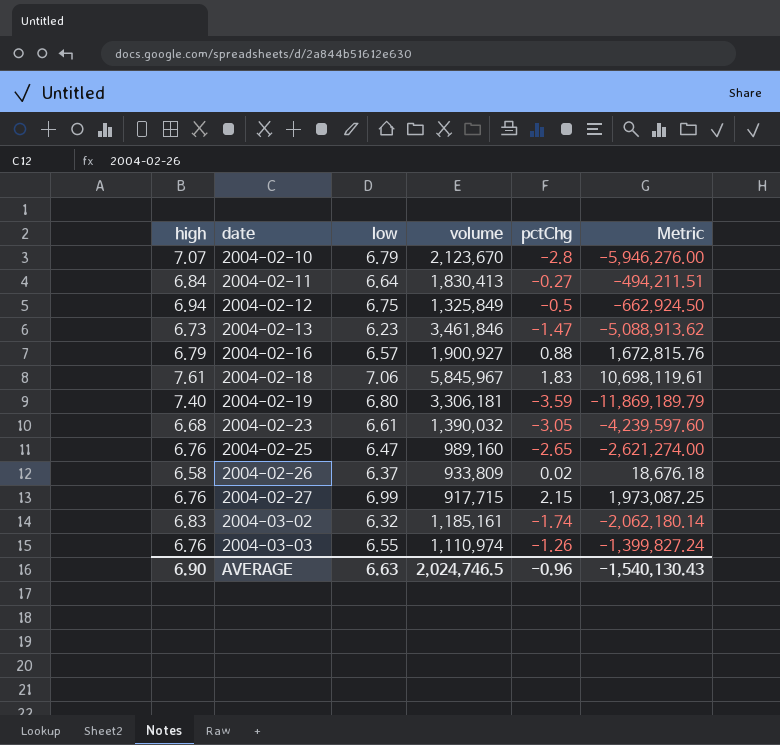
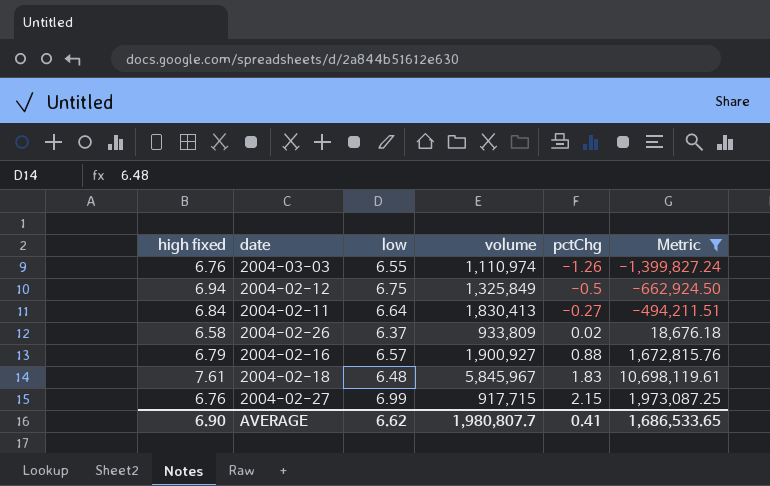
filter: none -> Metric >= -1,399,827.24
row order: date ascending -> pctChg ascending
column name: high -> high fixed
2004-02-18 | low: 7.06 -> 6.48
AVERAGE | low: 6.63 -> 6.62
AVERAGE | volume: 2,024,746.5 -> 1,980,807.7
AVERAGE | pctChg: -0.96 -> 0.41
AVERAGE | Metric: -1,540,130.43 -> 1,686,533.65

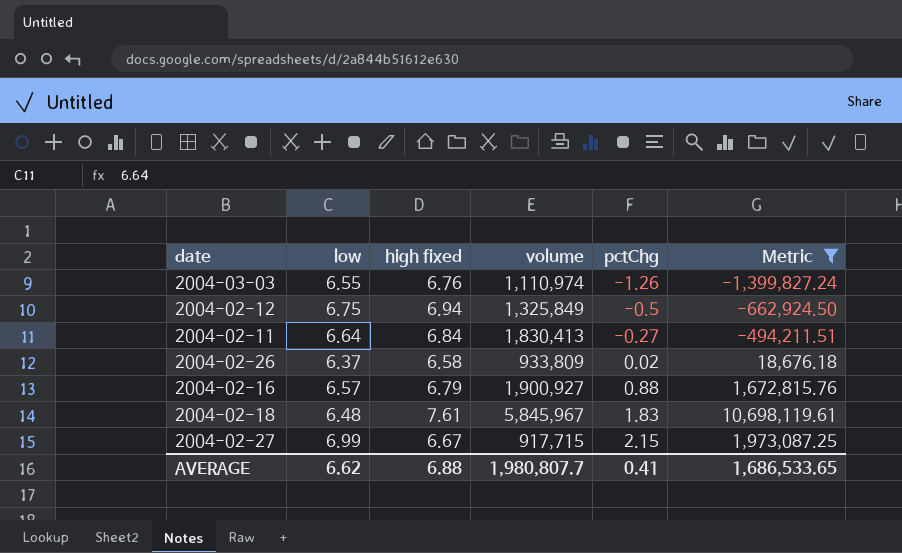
column high fixed | position: 1 -> 3
2004-02-27 | high fixed: 6.76 -> 6.67
AVERAGE | high fixed: 6.90 -> 6.88

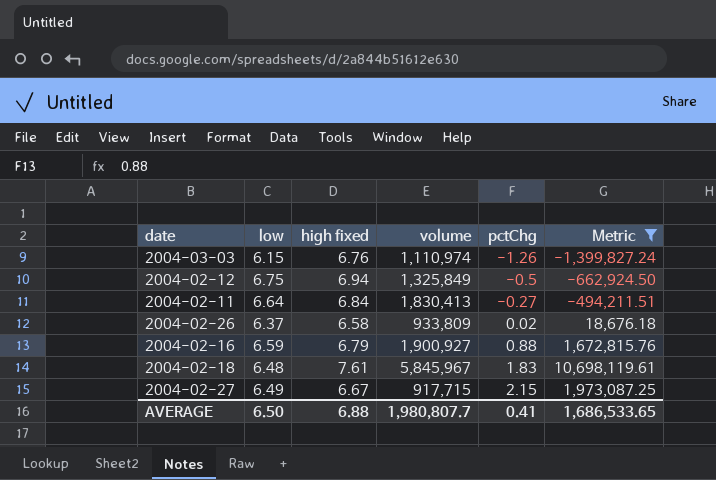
2004-03-03 | low: 6.55 -> 6.15
2004-02-16 | low: 6.57 -> 6.59
2004-02-27 | low: 6.99 -> 6.49
AVERAGE | low: 6.62 -> 6.50

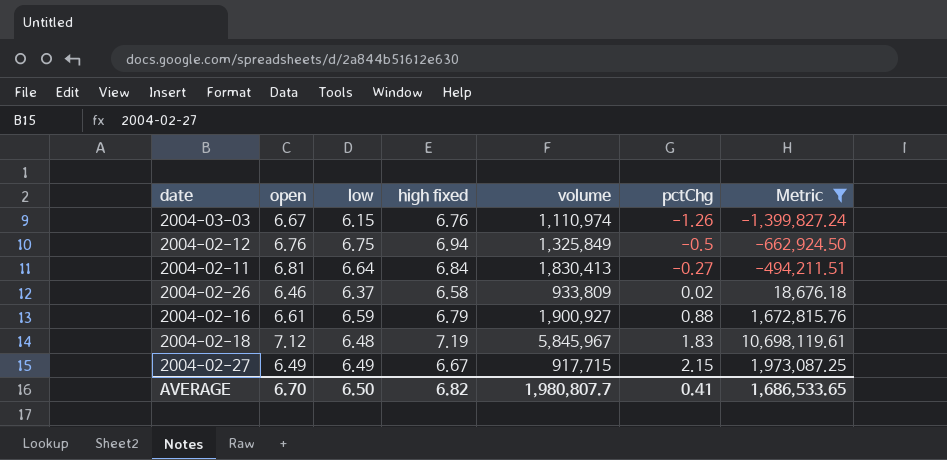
column open | position: none -> 2
2004-02-18 | high fixed: 7.61 -> 7.19
AVERAGE | high fixed: 6.88 -> 6.82

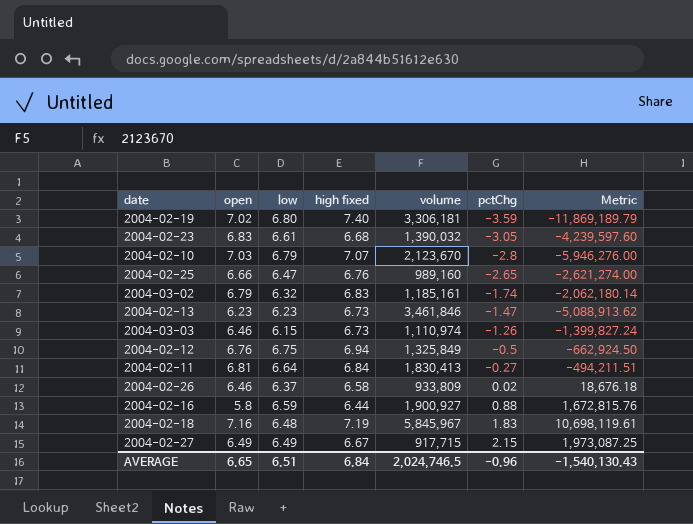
filter: Metric >= -1,399,827.24 -> none
2004-03-03 | open: 6.67 -> 6.46
2004-03-03 | high fixed: 6.76 -> 6.73
2004-02-16 | open: 6.61 -> 5.8
2004-02-16 | high fixed: 6.79 -> 6.44
2004-02-18 | open: 7.12 -> 7.16
AVERAGE | open: 6.70 -> 6.65
AVERAGE | low: 6.50 -> 6.51
AVERAGE | high fixed: 6.82 -> 6.84
AVERAGE | volume: 1,980,807.7 -> 2,024,746.5
AVERAGE | pctChg: 0.41 -> -0.96
AVERAGE | Metric: 1,686,533.65 -> -1,540,130.43

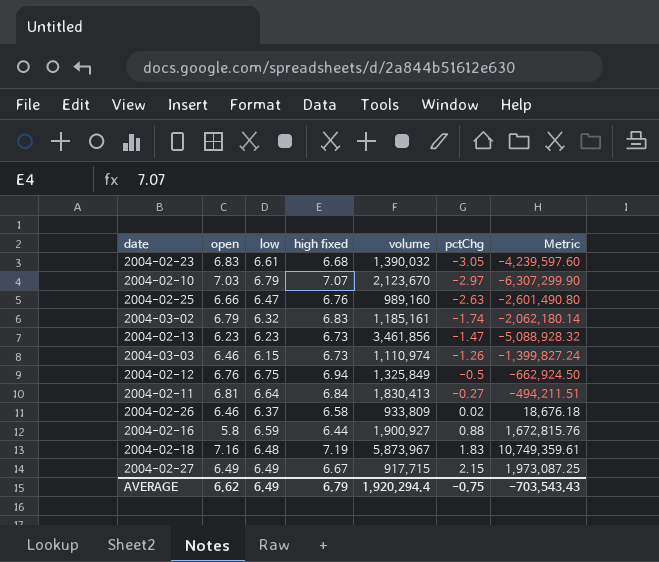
row 2004-02-19: 7.02 | 6.80 | 7.40 | 3,306,181 | -3.59 | -11,869,189.79 -> none
2004-02-10 | pctChg: -2.8 -> -2.97
2004-02-10 | Metric: -5,946,276.00 -> -6,307,299.90
2004-02-25 | pctChg: -2.65 -> -2.63
2004-02-25 | Metric: -2,621,274.00 -> -2,601,490.80
2004-02-13 | volume: 3,461,846 -> 3,461,856
2004-02-13 | Metric: -5,088,913.62 -> -5,088,928.32
2004-02-18 | volume: 5,845,967 -> 5,873,967
2004-02-18 | Metric: 10,698,119.61 -> 10,749,359.61
AVERAGE | open: 6.65 -> 6.62
AVERAGE | low: 6.51 -> 6.49
AVERAGE | high fixed: 6.84 -> 6.79
AVERAGE | volume: 2,024,746.5 -> 1,920,294.4
AVERAGE | pctChg: -0.96 -> -0.75
AVERAGE | Metric: -1,540,130.43 -> -703,543.43

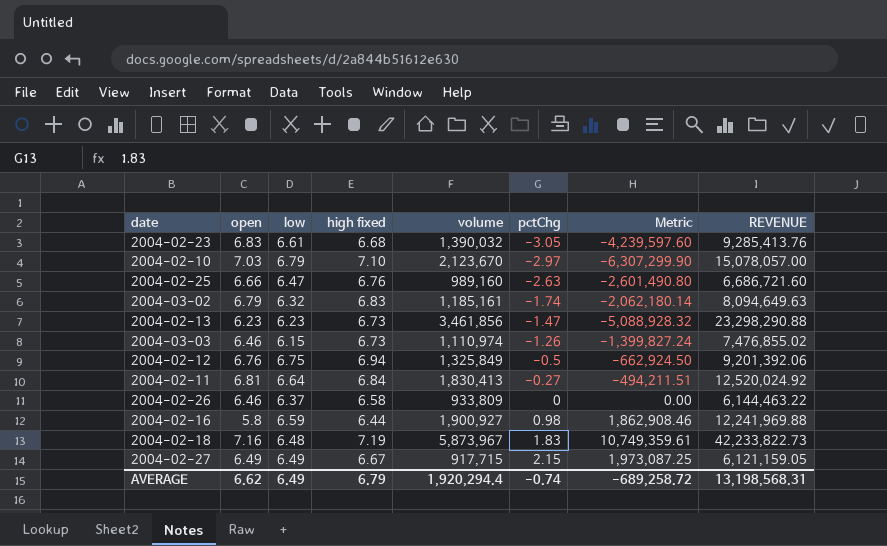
column REVENUE | formula: none -> [high fixed] * [volume]
2004-02-10 | high fixed: 7.07 -> 7.10
2004-02-26 | pctChg: 0.02 -> 0
2004-02-26 | Metric: 18,676.18 -> 0.00
2004-02-16 | pctChg: 0.88 -> 0.98
2004-02-16 | Metric: 1,672,815.76 -> 1,862,908.46
AVERAGE | pctChg: -0.75 -> -0.74
AVERAGE | Metric: -703,543.43 -> -689,258.72

